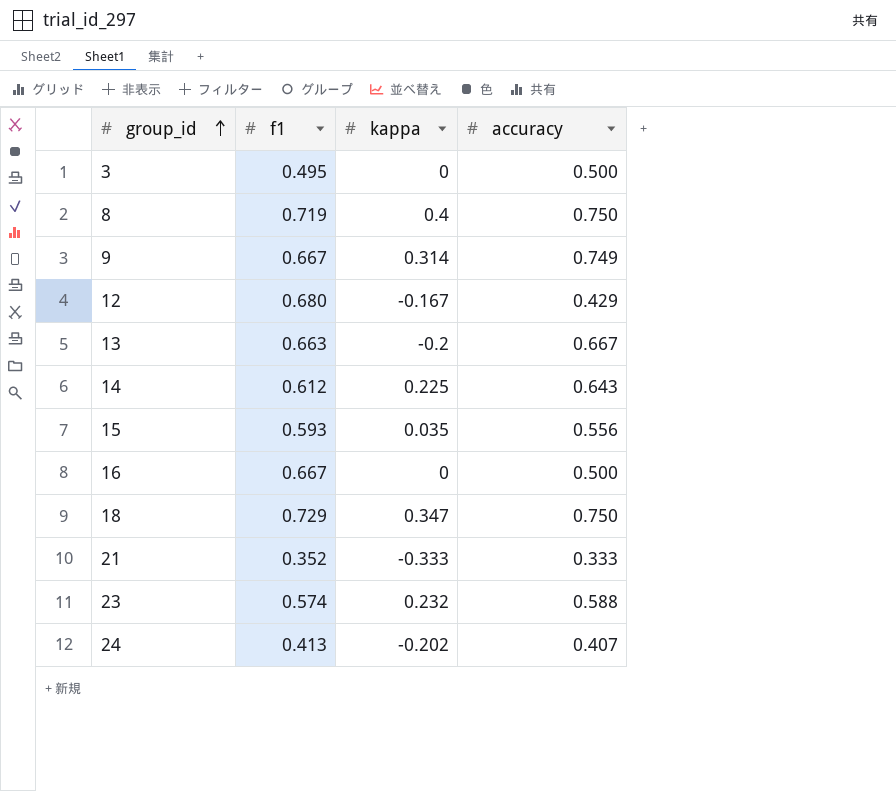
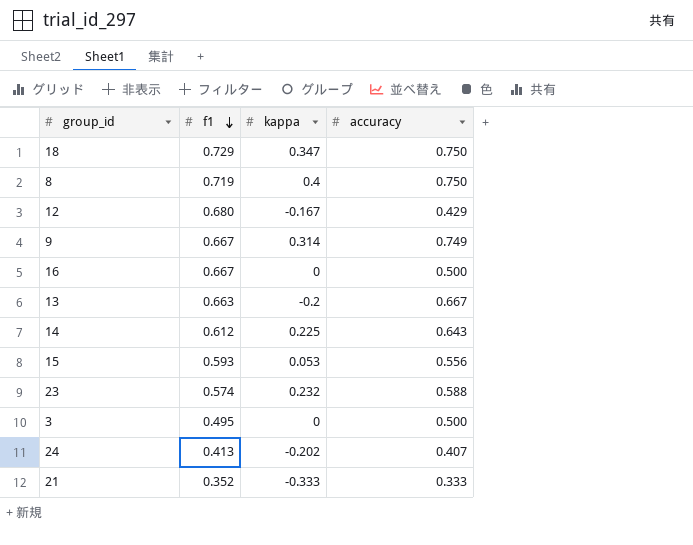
row order: group_id ascending -> f1 descending
15 | kappa: 0.035 -> 0.053

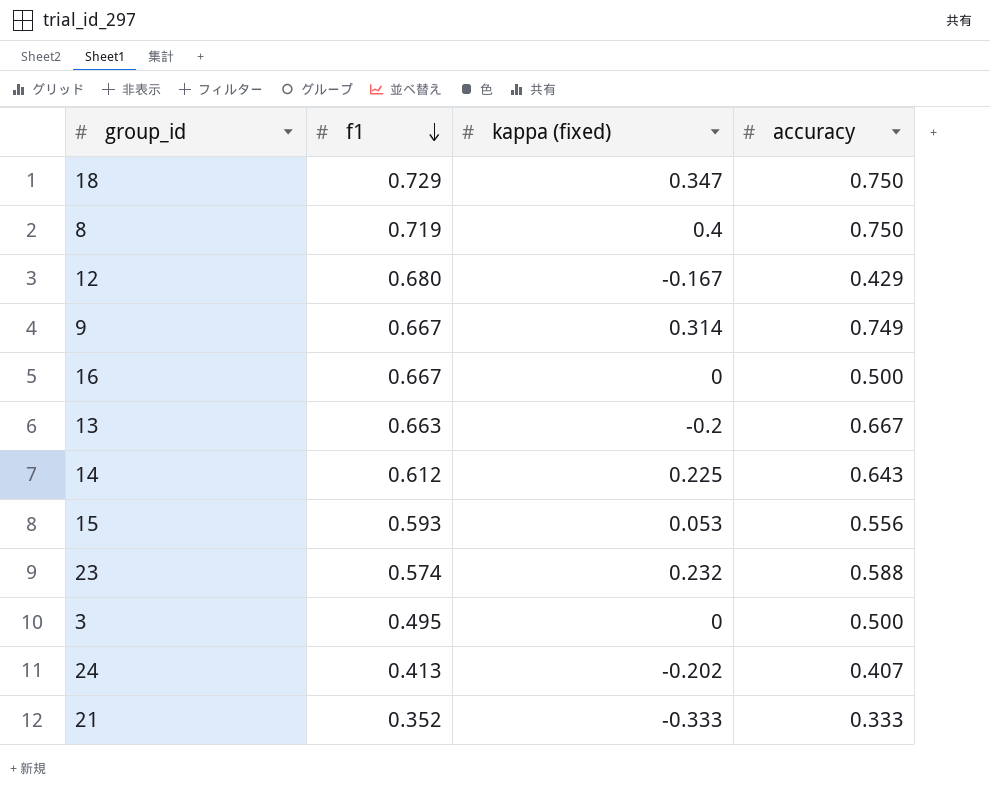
column name: kappa -> kappa (fixed)

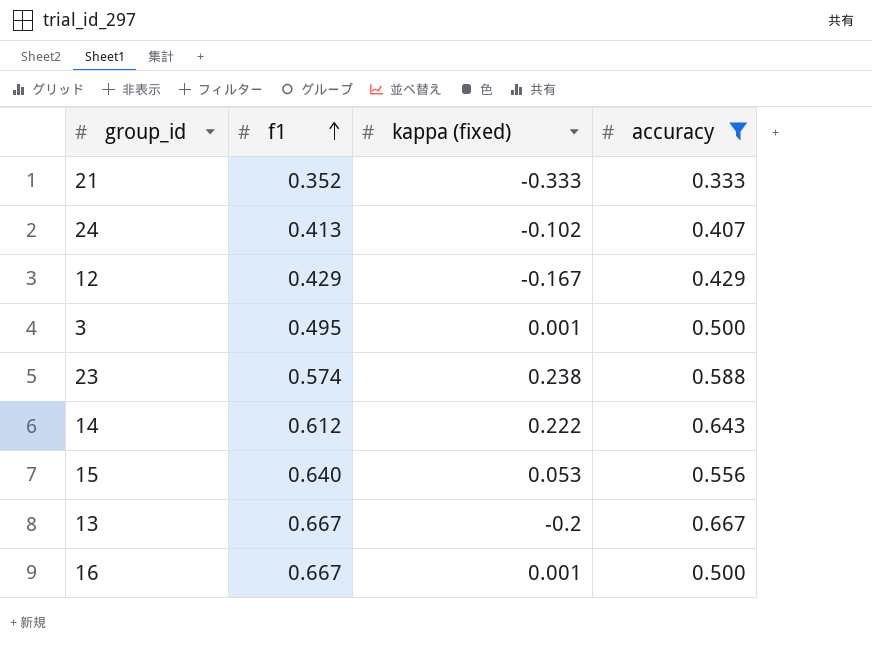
filter: none -> accuracy <= 0.667
row order: f1 descending -> f1 ascending
24 | kappa (fixed): -0.202 -> -0.102
12 | f1: 0.680 -> 0.429
3 | kappa (fixed): 0 -> 0.001
23 | kappa (fixed): 0.232 -> 0.238
14 | kappa (fixed): 0.225 -> 0.222
15 | f1: 0.593 -> 0.640
13 | f1: 0.663 -> 0.667
16 | kappa (fixed): 0 -> 0.001

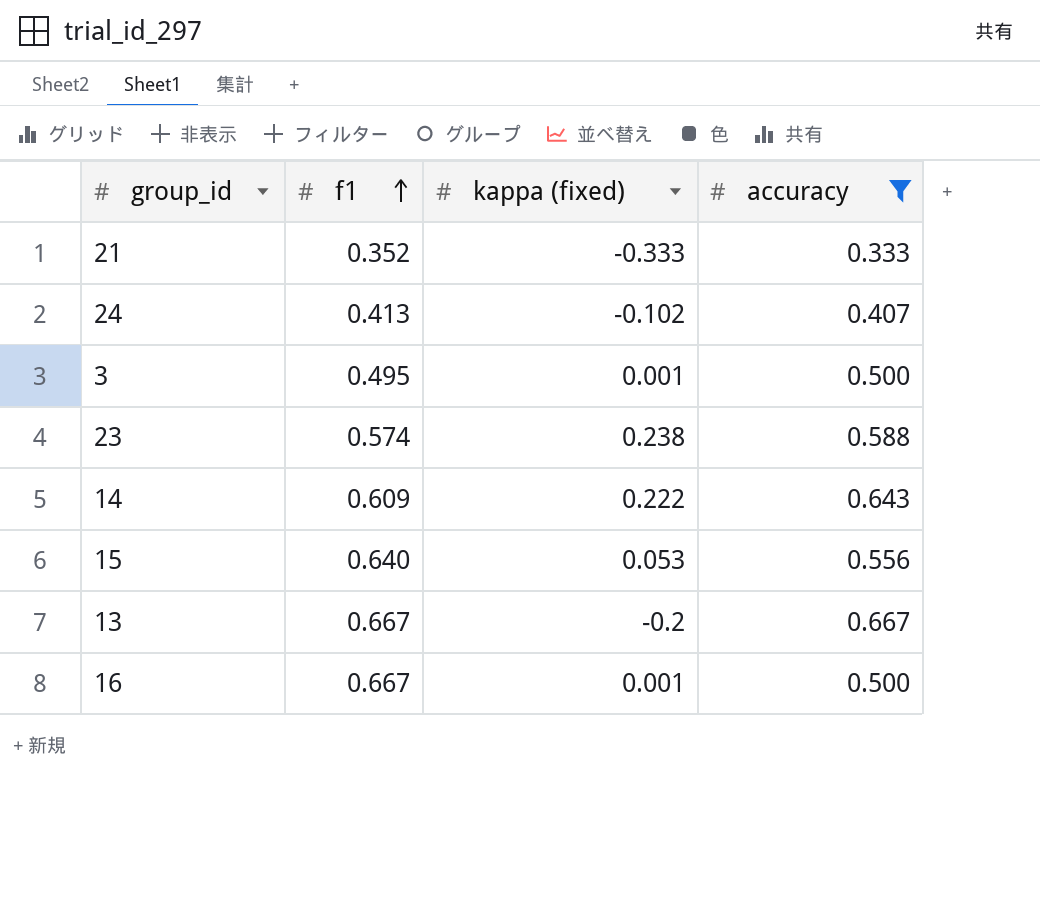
row 12: 0.429 | -0.167 | 0.429 -> none
14 | f1: 0.612 -> 0.609

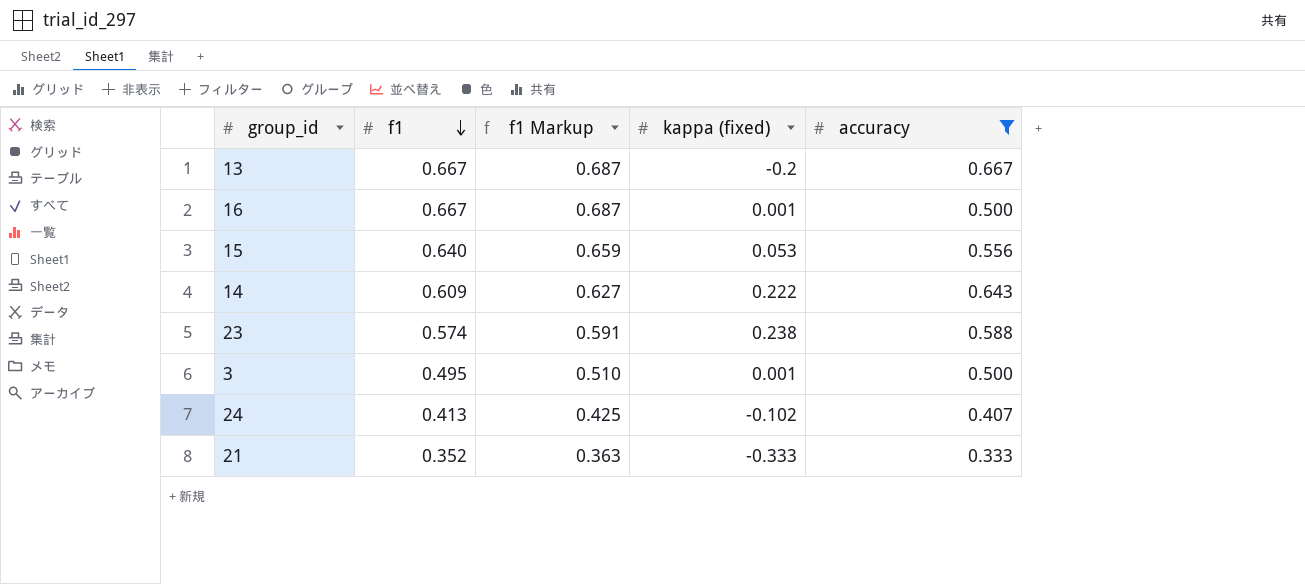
row order: f1 ascending -> f1 descending
column f1 Markup | formula: none -> [f1] * 1.03

